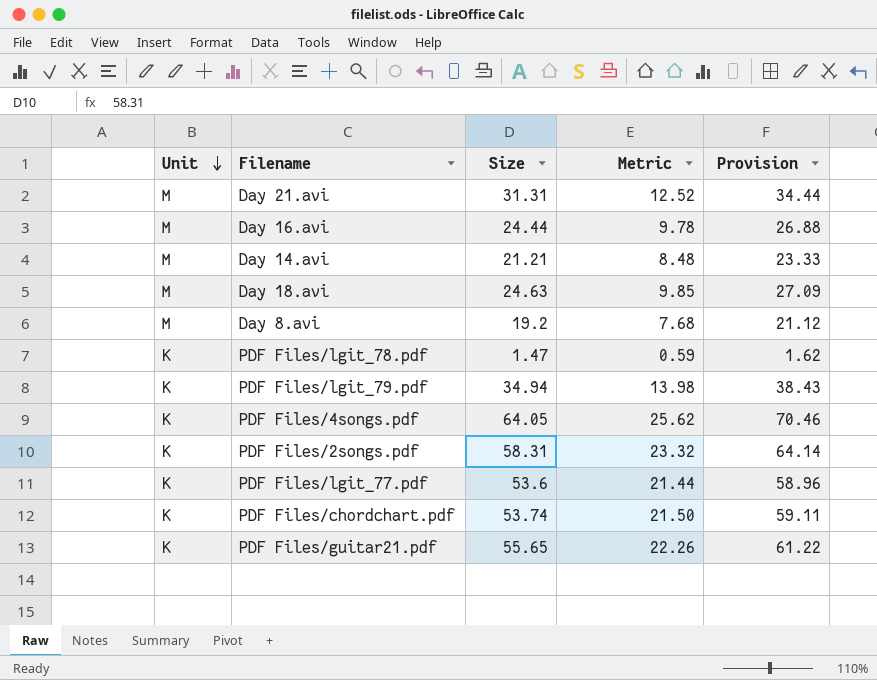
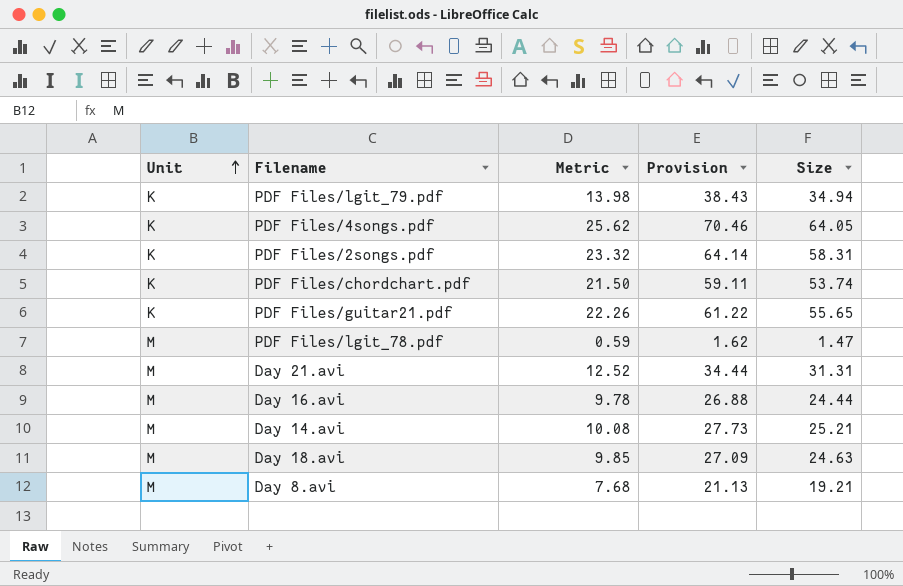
row order: Unit descending -> Unit ascending
column Size | position: 3 -> 5
row PDF Files/lgit_77.pdf: K | 53.6 | 21.44 | 58.96 -> none
PDF Files/lgit_78.pdf | Unit: K -> M
Day 14.avi | Metric: 8.48 -> 10.08
Day 14.avi | Provision: 23.33 -> 27.73
Day 14.avi | Size: 21.21 -> 25.21
Day 8.avi | Provision: 21.12 -> 21.13
Day 8.avi | Size: 19.2 -> 19.21

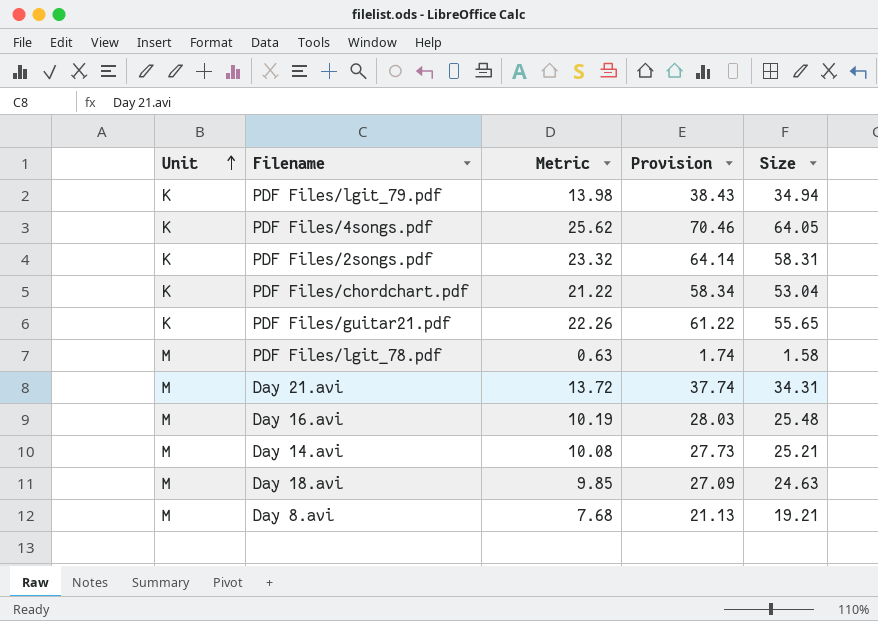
PDF Files/chordchart.pdf | Metric: 21.50 -> 21.22
PDF Files/chordchart.pdf | Provision: 59.11 -> 58.34
PDF Files/chordchart.pdf | Size: 53.74 -> 53.04
PDF Files/lgit_78.pdf | Metric: 0.59 -> 0.63
PDF Files/lgit_78.pdf | Provision: 1.62 -> 1.74
PDF Files/lgit_78.pdf | Size: 1.47 -> 1.58
Day 21.avi | Metric: 12.52 -> 13.72
Day 21.avi | Provision: 34.44 -> 37.74
Day 21.avi | Size: 31.31 -> 34.31
Day 16.avi | Metric: 9.78 -> 10.19
Day 16.avi | Provision: 26.88 -> 28.03
Day 16.avi | Size: 24.44 -> 25.48

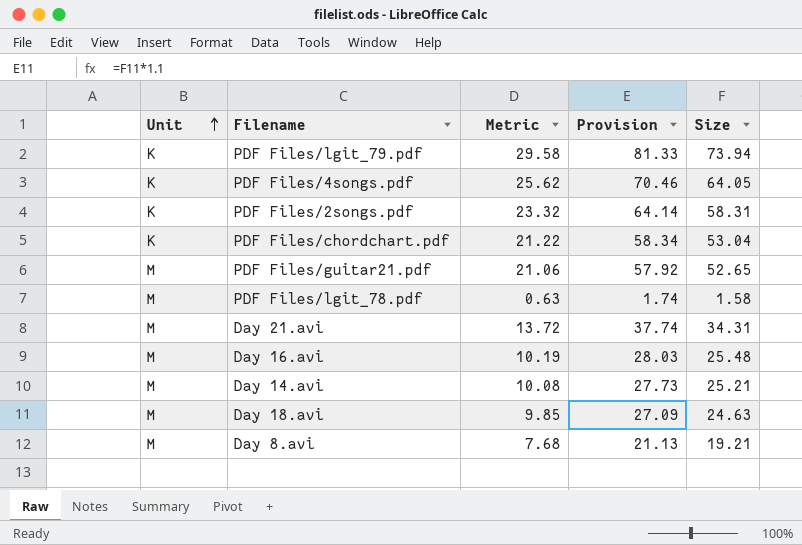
PDF Files/lgit_79.pdf | Metric: 13.98 -> 29.58
PDF Files/lgit_79.pdf | Provision: 38.43 -> 81.33
PDF Files/lgit_79.pdf | Size: 34.94 -> 73.94
PDF Files/guitar21.pdf | Unit: K -> M
PDF Files/guitar21.pdf | Metric: 22.26 -> 21.06
PDF Files/guitar21.pdf | Provision: 61.22 -> 57.92
PDF Files/guitar21.pdf | Size: 55.65 -> 52.65

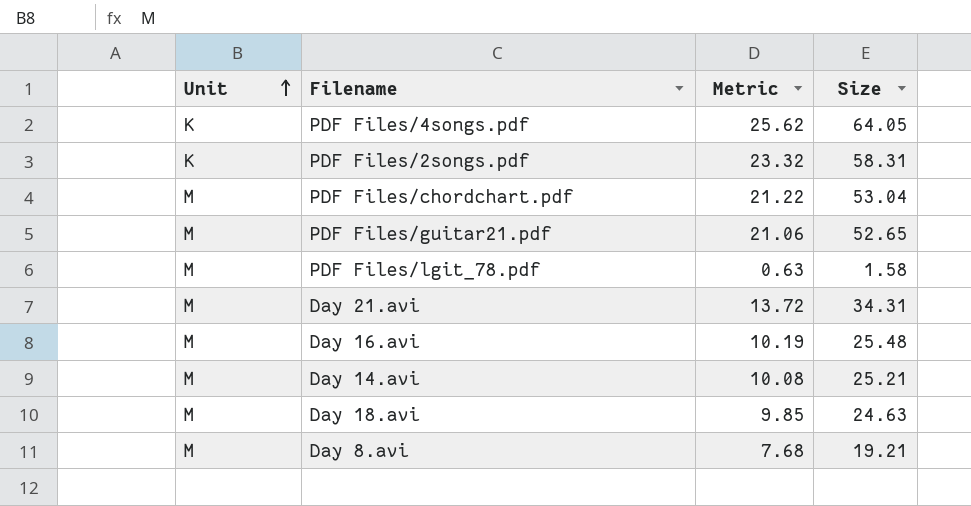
column Provision | formula: [Size] * 1.1 -> none
row PDF Files/lgit_79.pdf: K | 29.58 | 81.33 | 73.94 -> none
PDF Files/chordchart.pdf | Unit: K -> M

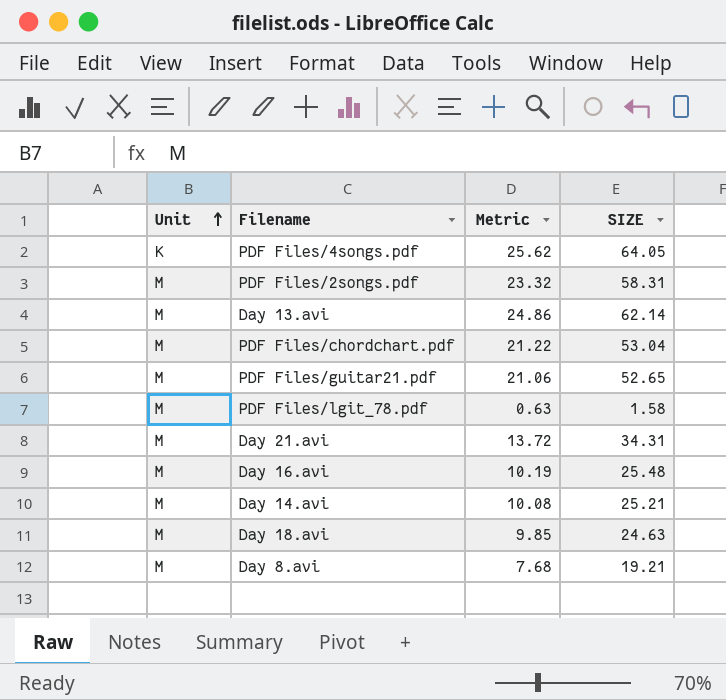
column name: Size -> SIZE
PDF Files/2songs.pdf | Unit: K -> M
row Day 13.avi: none -> M | 24.86 | 62.14

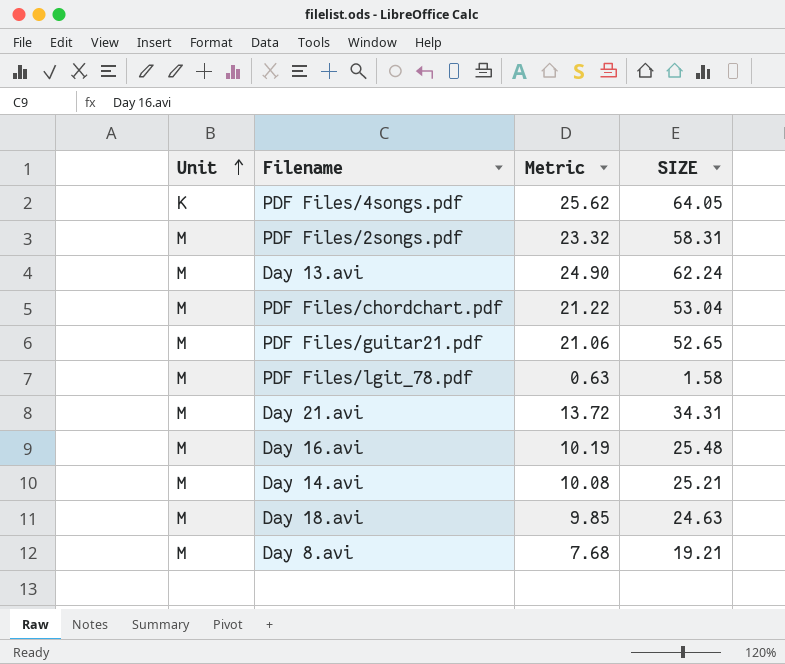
Day 13.avi | Metric: 24.86 -> 24.90
Day 13.avi | SIZE: 62.14 -> 62.24

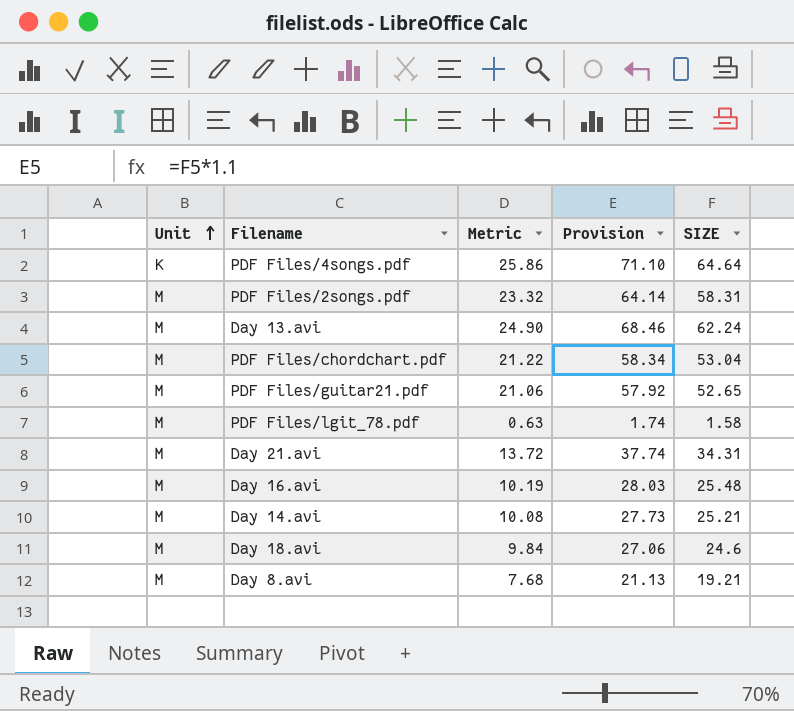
column Provision | formula: none -> [SIZE] * 1.1
PDF Files/4songs.pdf | Metric: 25.62 -> 25.86
PDF Files/4songs.pdf | SIZE: 64.05 -> 64.64
Day 18.avi | Metric: 9.85 -> 9.84
Day 18.avi | SIZE: 24.63 -> 24.6

